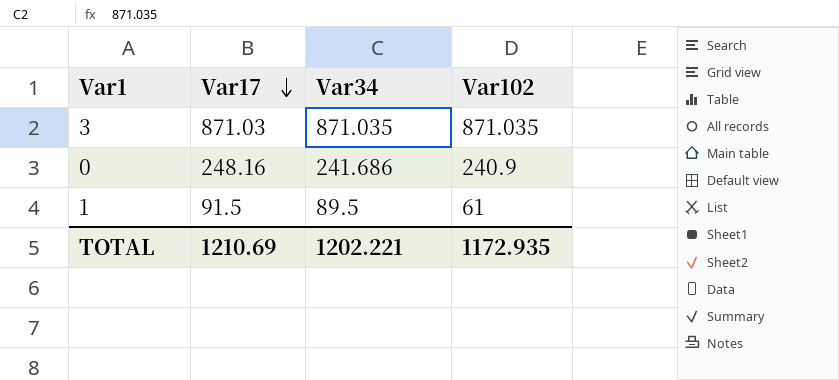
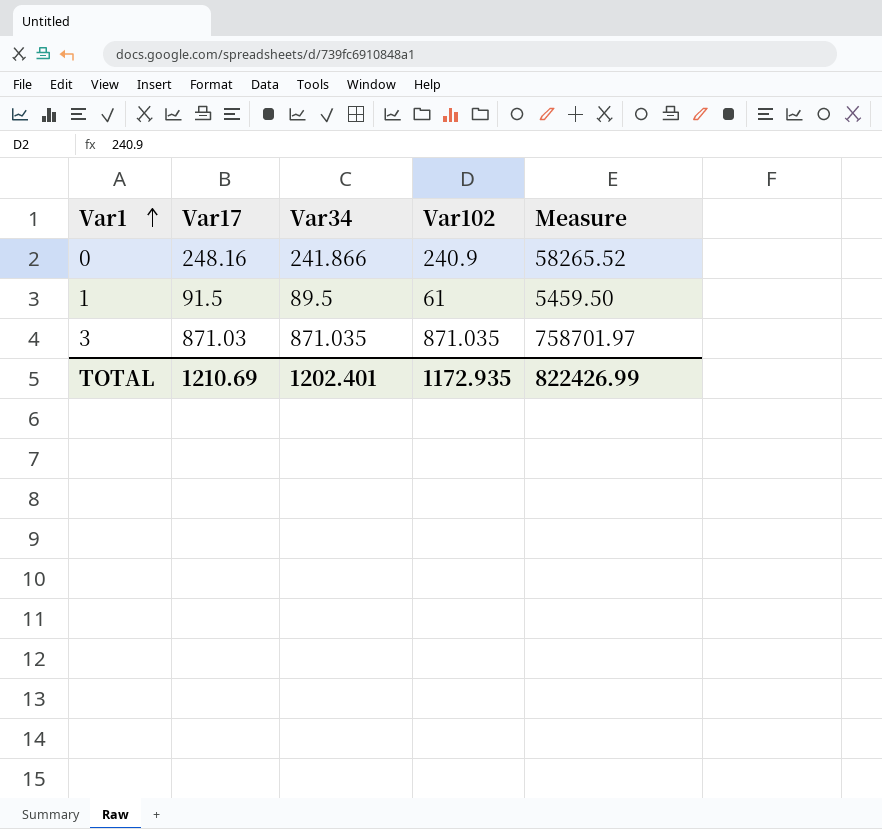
row order: Var17 descending -> Var1 ascending
column Measure | formula: none -> [Var34] * [Var102]
0 | Var34: 241.686 -> 241.866
TOTAL | Var34: 1202.221 -> 1202.401

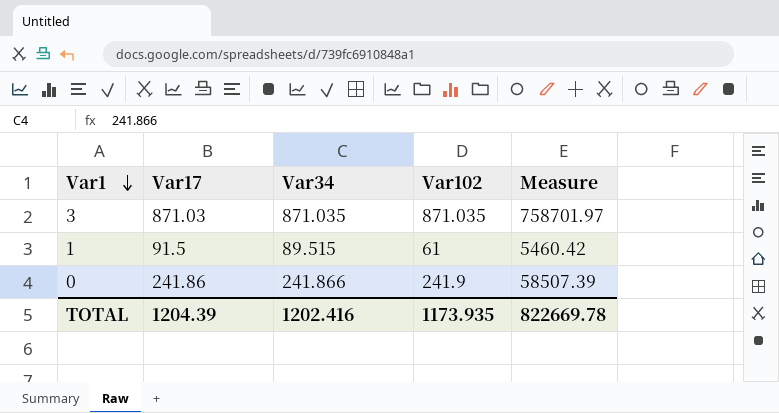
row order: Var1 ascending -> Var1 descending
1 | Var34: 89.5 -> 89.515
1 | Measure: 5459.50 -> 5460.42
0 | Var17: 248.16 -> 241.86
0 | Var102: 240.9 -> 241.9
0 | Measure: 58265.52 -> 58507.39
TOTAL | Var17: 1210.69 -> 1204.39
TOTAL | Var34: 1202.401 -> 1202.416
TOTAL | Var102: 1172.935 -> 1173.935
TOTAL | Measure: 822426.99 -> 822669.78

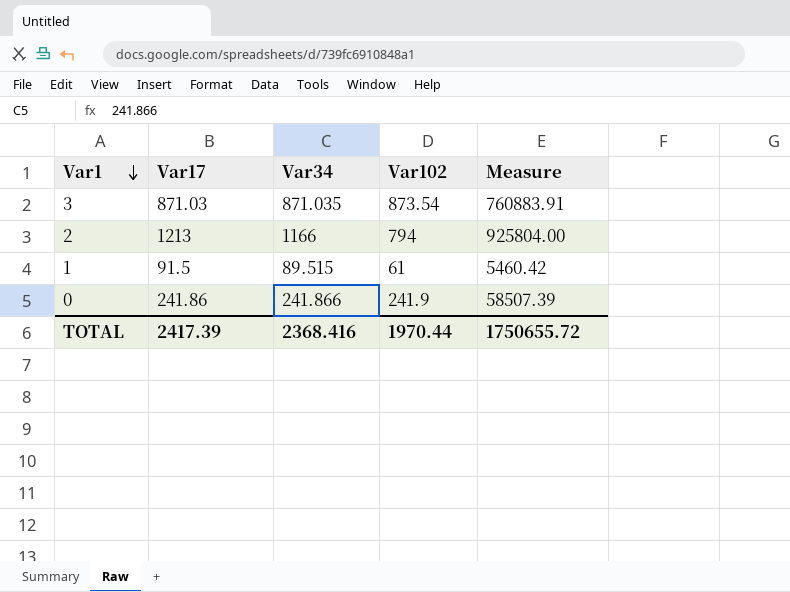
3 | Var102: 871.035 -> 873.54
3 | Measure: 758701.97 -> 760883.91
row 2: none -> 1213 | 1166 | 794 | 925804.00
TOTAL | Var17: 1204.39 -> 2417.39
TOTAL | Var34: 1202.416 -> 2368.416
TOTAL | Var102: 1173.935 -> 1970.44
TOTAL | Measure: 822669.78 -> 1750655.72

